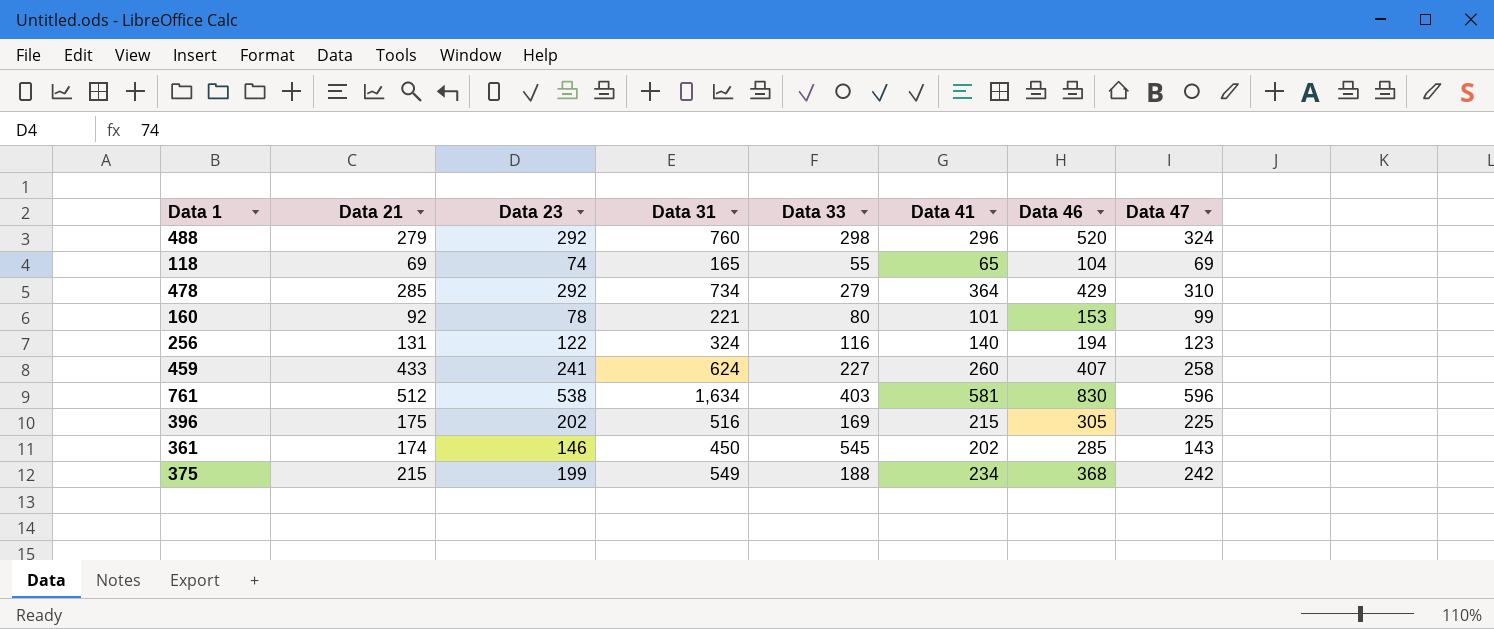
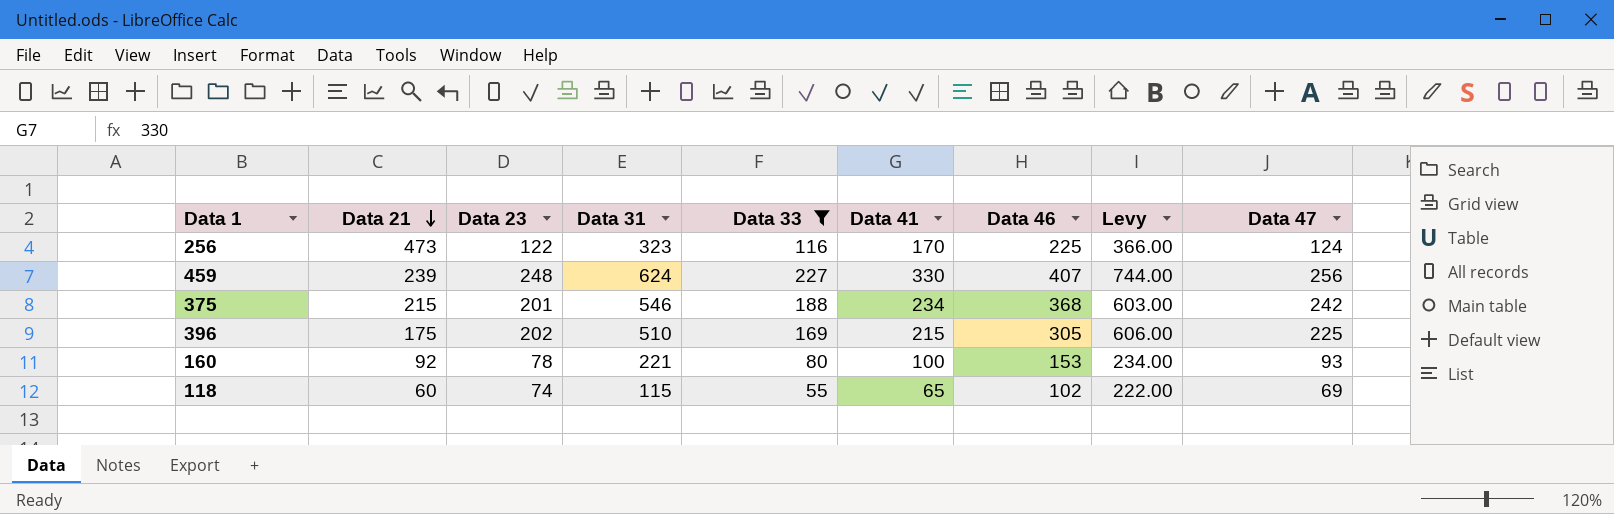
filter: none -> Data 33 <= 227
row order: none -> Data 21 descending
column Levy | formula: none -> [Data 23] * 3
256 | Data 21: 131 -> 473
256 | Data 31: 324 -> 323
256 | Data 41: 140 -> 170
256 | Data 46: 194 -> 225
256 | Data 47: 123 -> 124
459 | Data 21: 433 -> 239
459 | Data 23: 241 -> 248
459 | Data 41: 260 -> 330
459 | Data 47: 258 -> 256
375 | Data 23: 199 -> 201
375 | Data 31: 549 -> 546
396 | Data 31: 516 -> 510
160 | Data 41: 101 -> 100
160 | Data 47: 99 -> 93
118 | Data 21: 69 -> 60
118 | Data 31: 165 -> 115
118 | Data 46: 104 -> 102

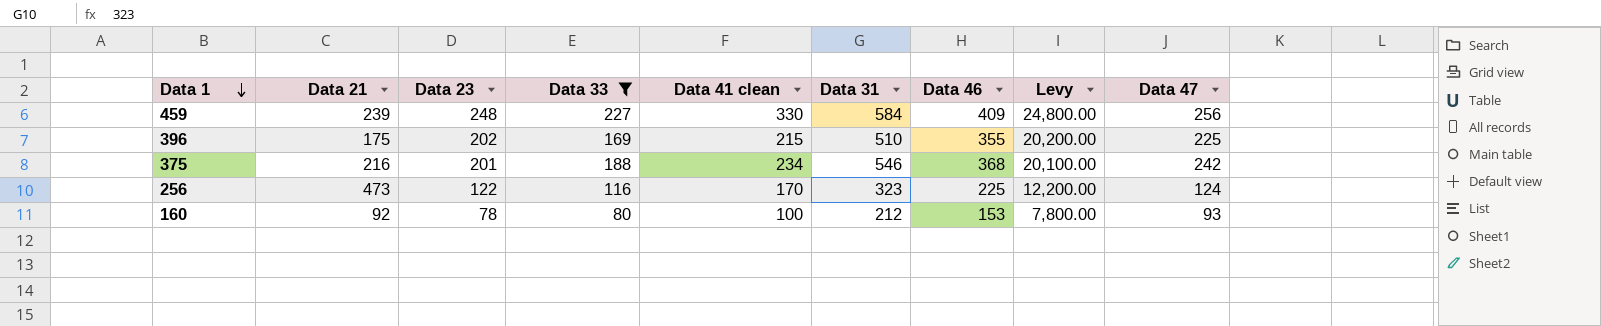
row order: Data 21 descending -> Data 1 descending
column name: Data 41 -> Data 41 clean
column Data 31 | position: 4 -> 6
column Levy | formula: [Data 23] * 3 -> [Data 23] * 100
row 118: 60 | 74 | 115 | 55 | 65 | 102 | 222.00 | 69 -> none
459 | Data 31: 624 -> 584
459 | Data 46: 407 -> 409
396 | Data 46: 305 -> 355
375 | Data 21: 215 -> 216
160 | Data 31: 221 -> 212

